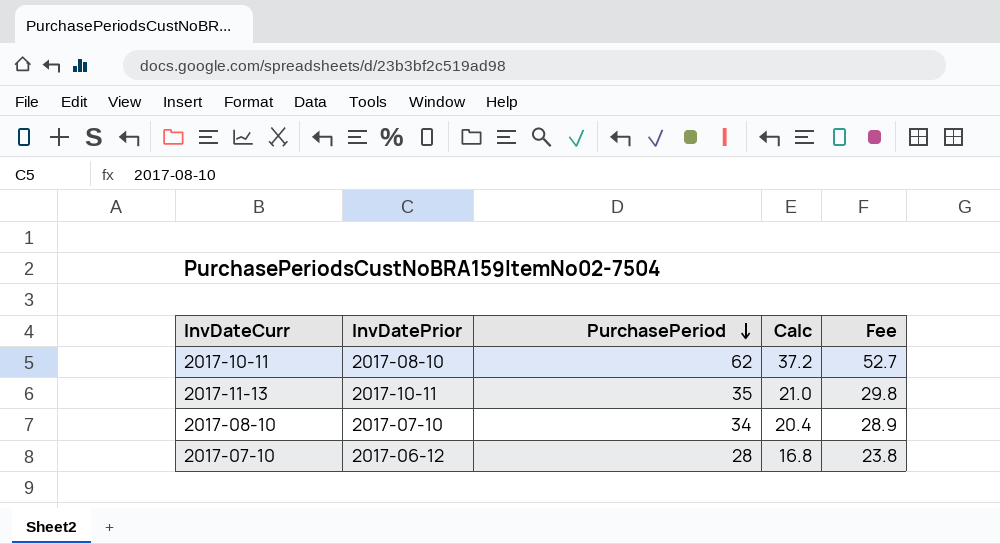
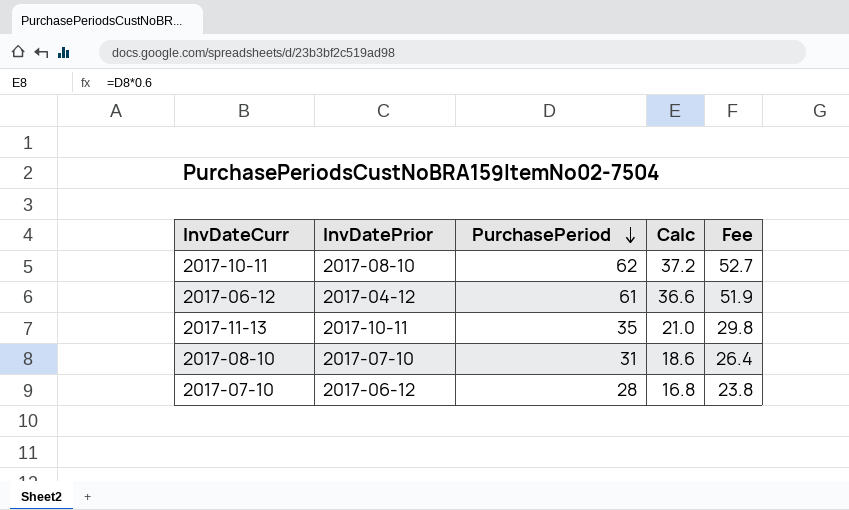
row 2017-06-12: none -> 2017-04-12 | 61 | 36.6 | 51.9
2017-08-10 | PurchasePeriod: 34 -> 31
2017-08-10 | Calc: 20.4 -> 18.6
2017-08-10 | Fee: 28.9 -> 26.4

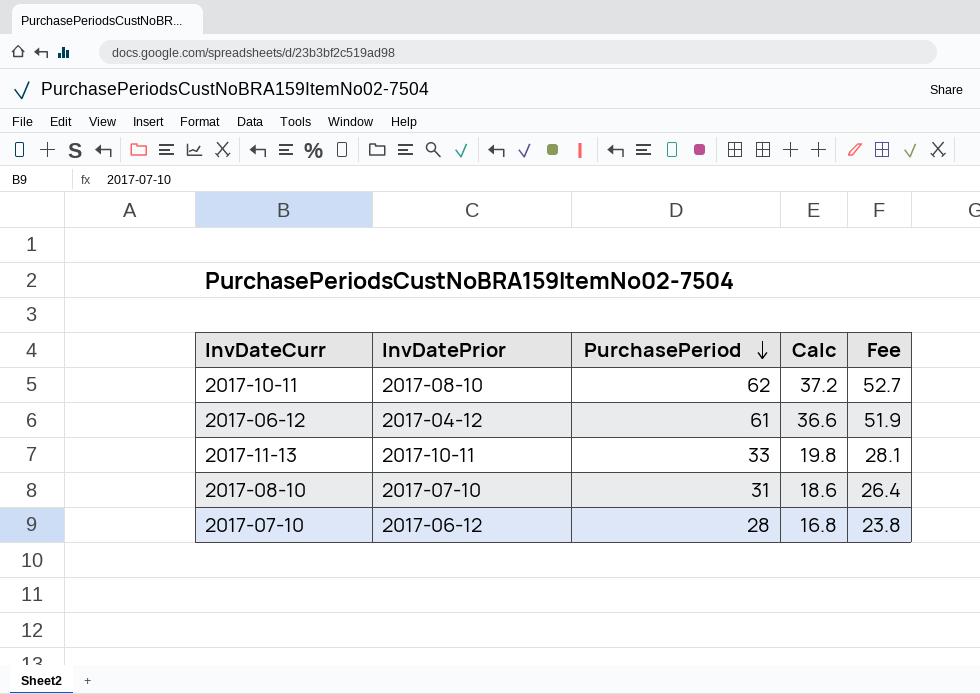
2017-11-13 | PurchasePeriod: 35 -> 33
2017-11-13 | Calc: 21.0 -> 19.8
2017-11-13 | Fee: 29.8 -> 28.1

